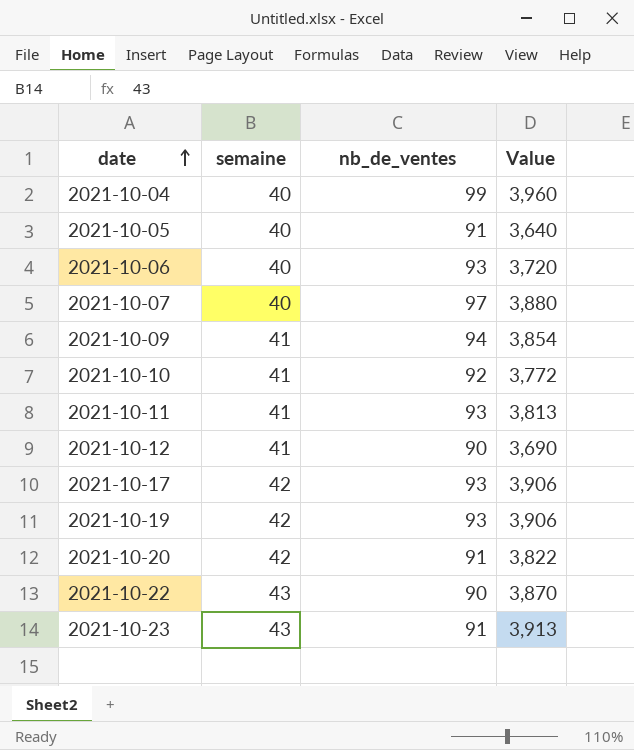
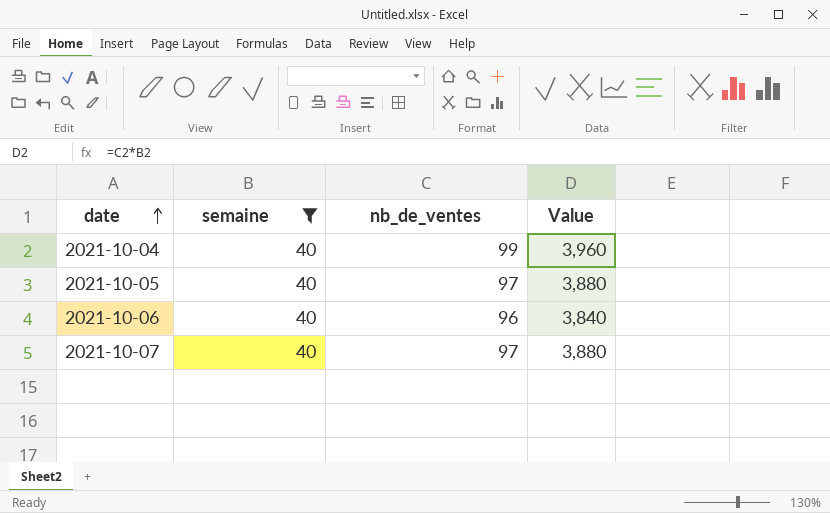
filter: none -> semaine = 40
2021-10-05 | nb_de_ventes: 91 -> 97
2021-10-05 | Value: 3,640 -> 3,880
2021-10-06 | nb_de_ventes: 93 -> 96
2021-10-06 | Value: 3,720 -> 3,840

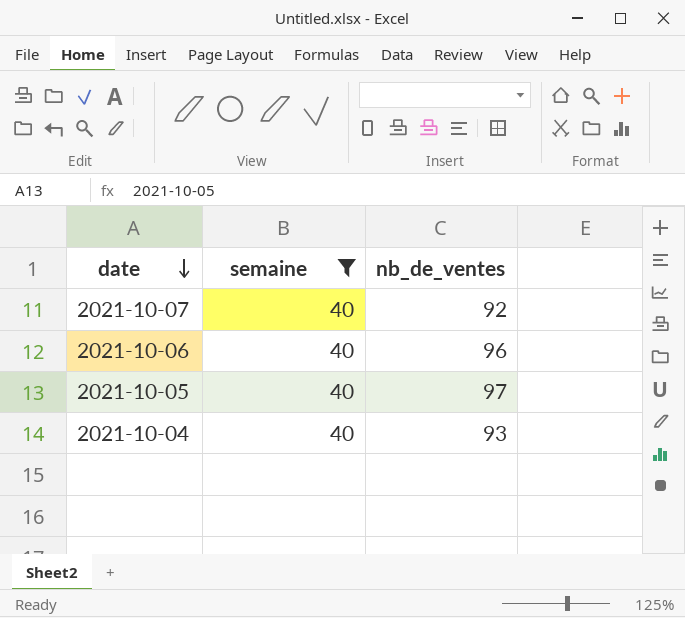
row order: date ascending -> date descending
column Value | formula: [semaine] * [nb_de_ventes] -> none
2021-10-07 | nb_de_ventes: 97 -> 92
2021-10-04 | nb_de_ventes: 99 -> 93

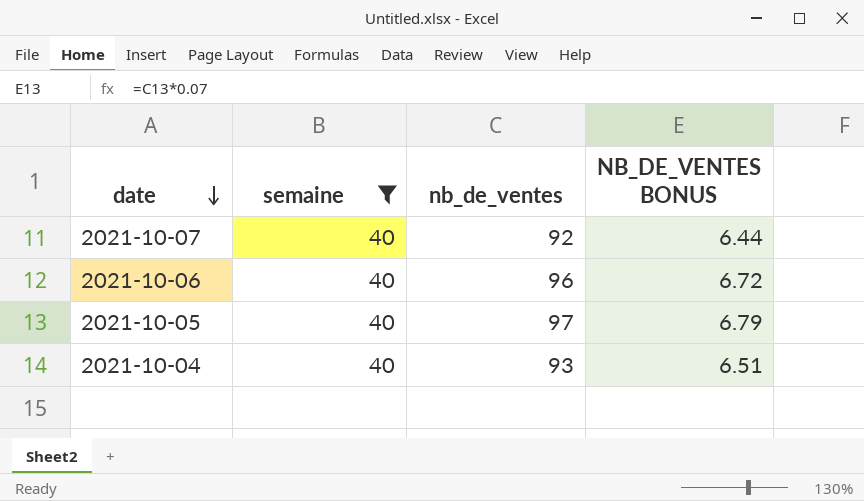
column NB_DE_VENTES BONUS | formula: none -> [nb_de_ventes] * 0.07

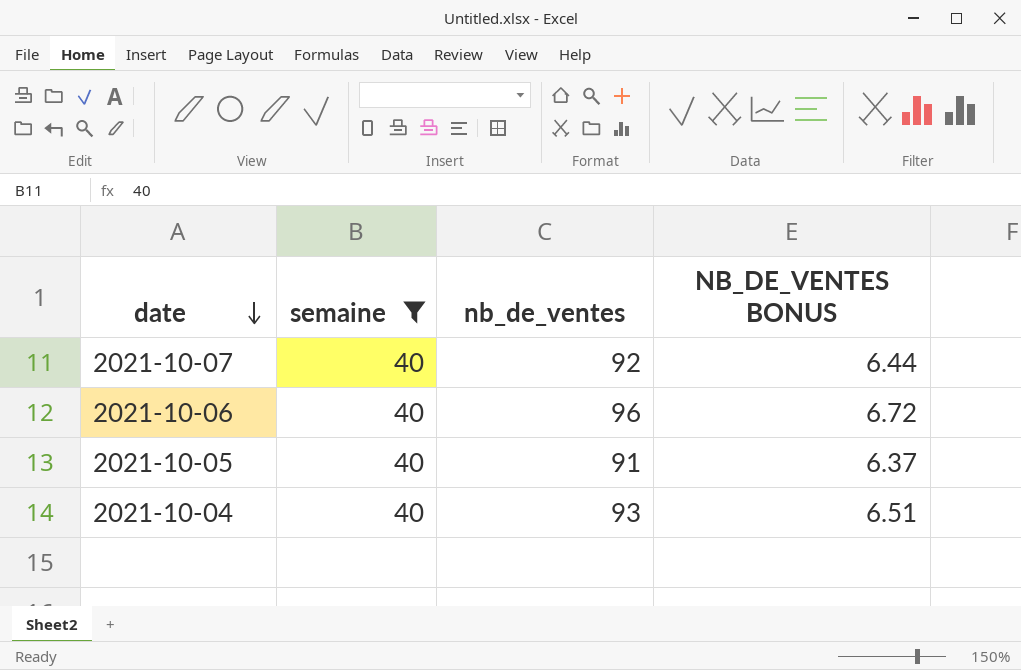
2021-10-05 | nb_de_ventes: 97 -> 91
2021-10-05 | NB_DE_VENTES BONUS: 6.79 -> 6.37

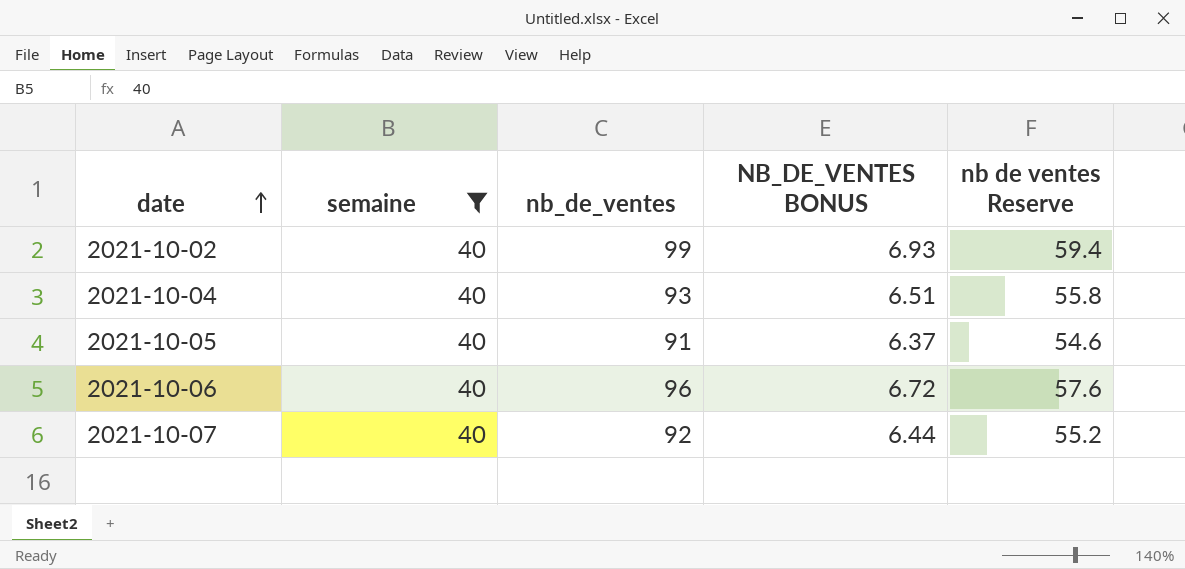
row order: date descending -> date ascending
column nb de ventes Reserve | formula: none -> [nb_de_ventes] * 0.6
row 2021-10-02: none -> 40 | 99 | 6.93 | 59.4

